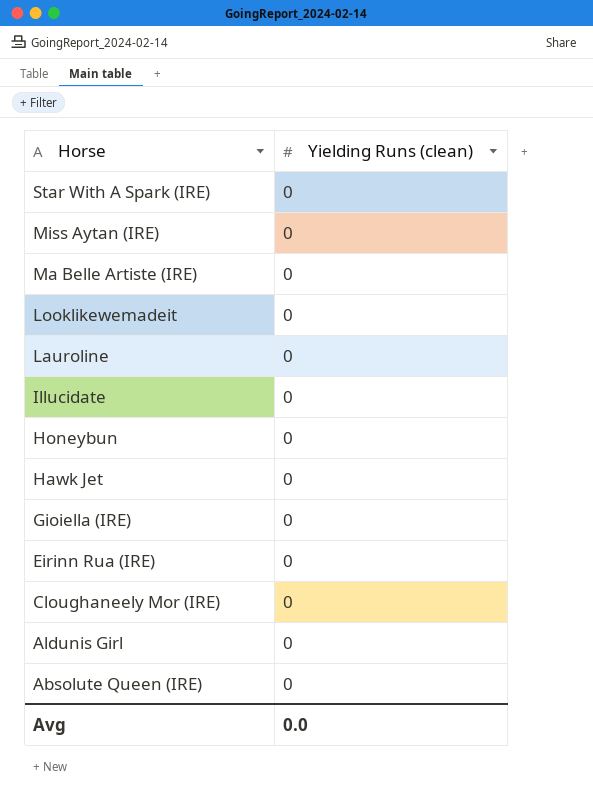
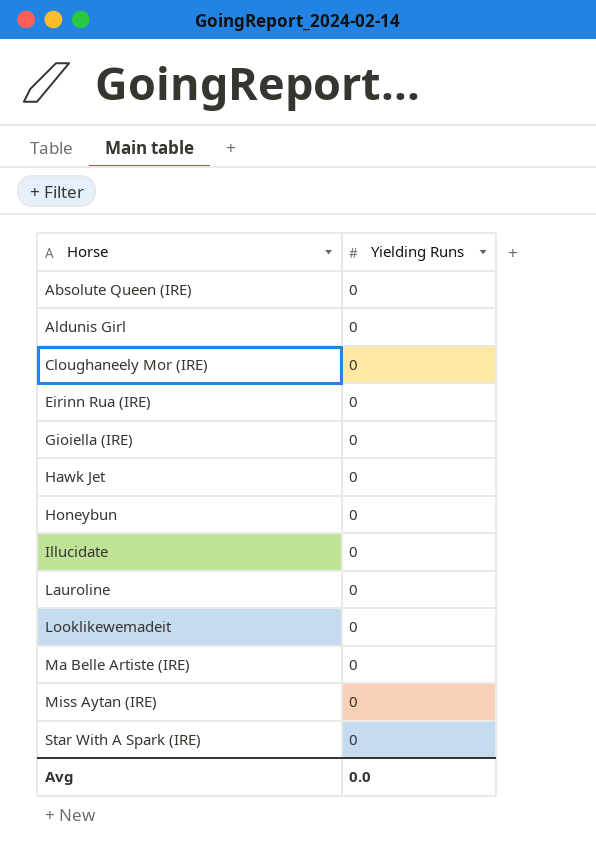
row order: Horse descending -> Horse ascending
column name: Yielding Runs (clean) -> Yielding Runs

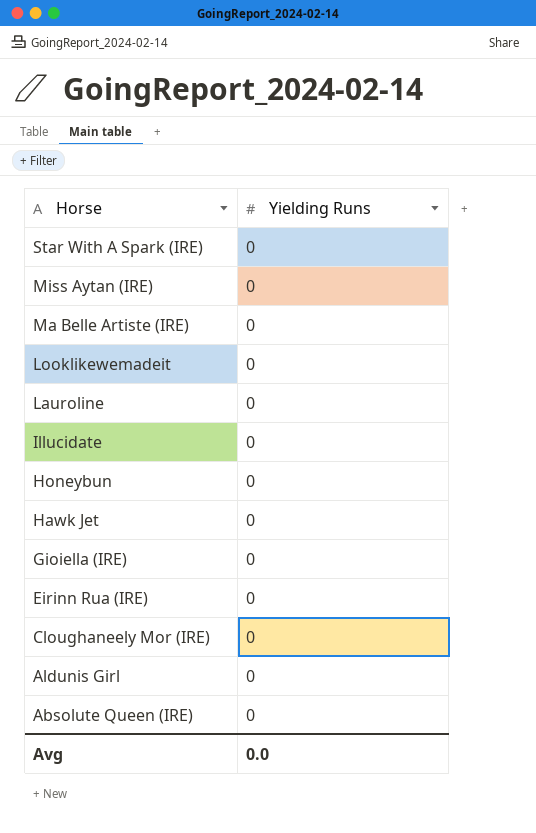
row order: Horse ascending -> Horse descending

